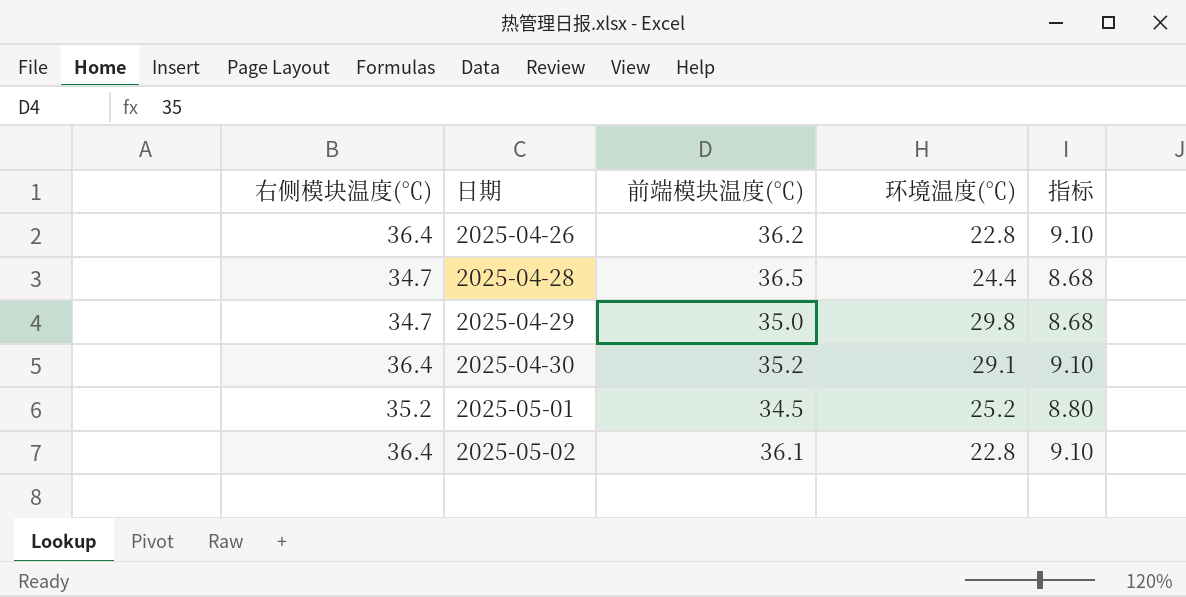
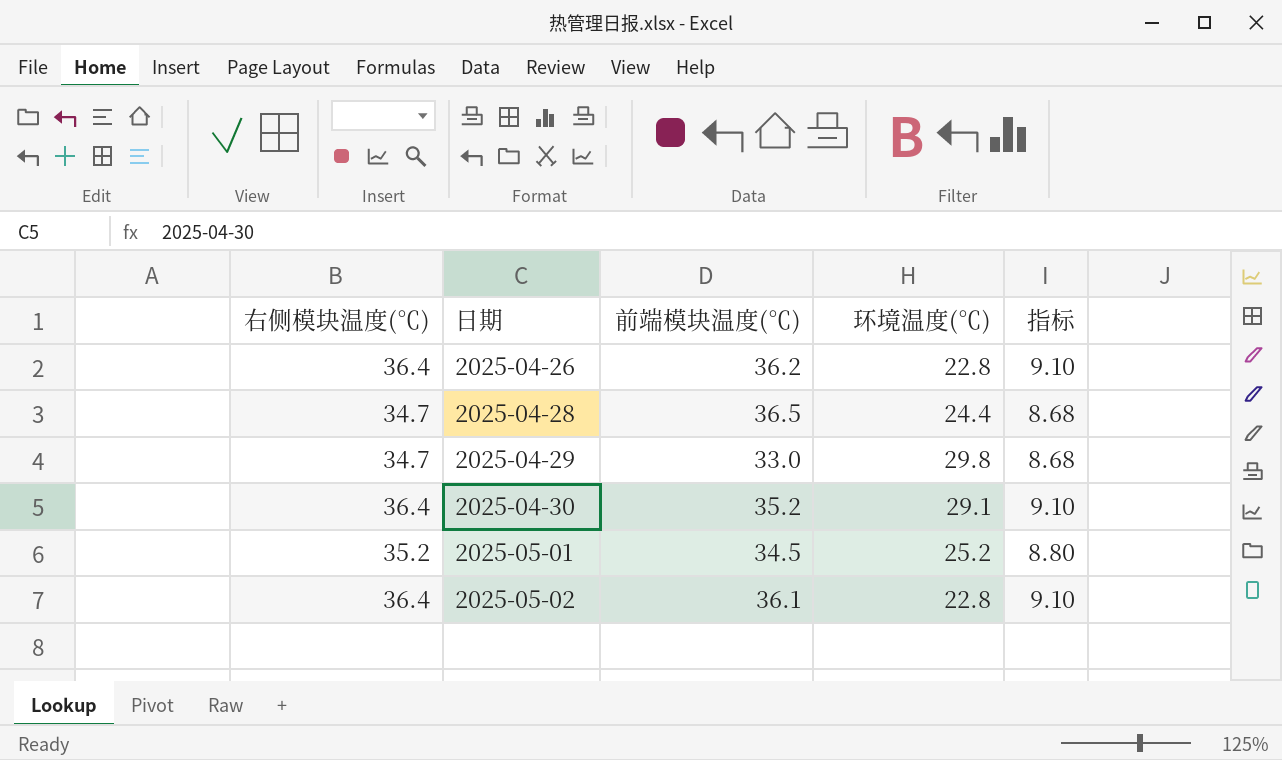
2025-04-29 | 前端模块温度(℃): 35.0 -> 33.0

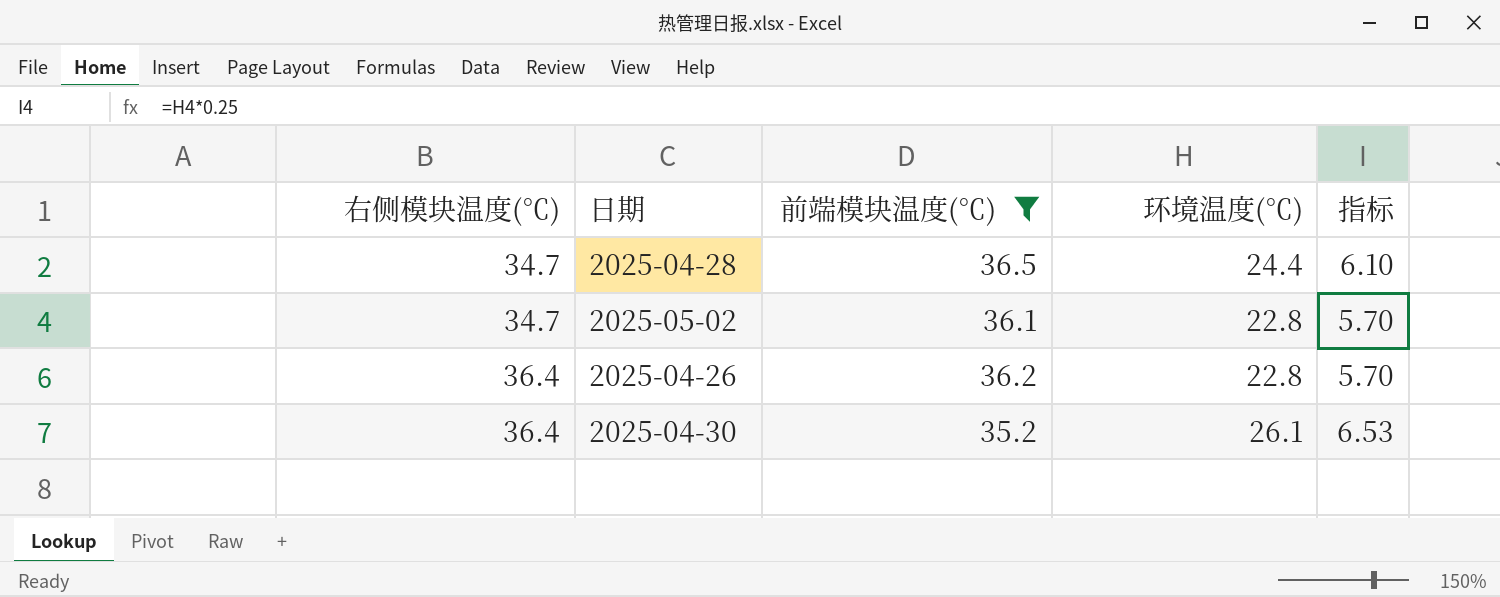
filter: none -> 前端模块温度(℃) >= 35.2
row order: 日期 ascending -> 右侧模块温度(℃) ascending
column 指标 | formula: [右侧模块温度(℃)] * 0.25 -> [环境温度(℃)] * 0.25
2025-05-02 | 右侧模块温度(℃): 36.4 -> 34.7
2025-04-30 | 环境温度(℃): 29.1 -> 26.1

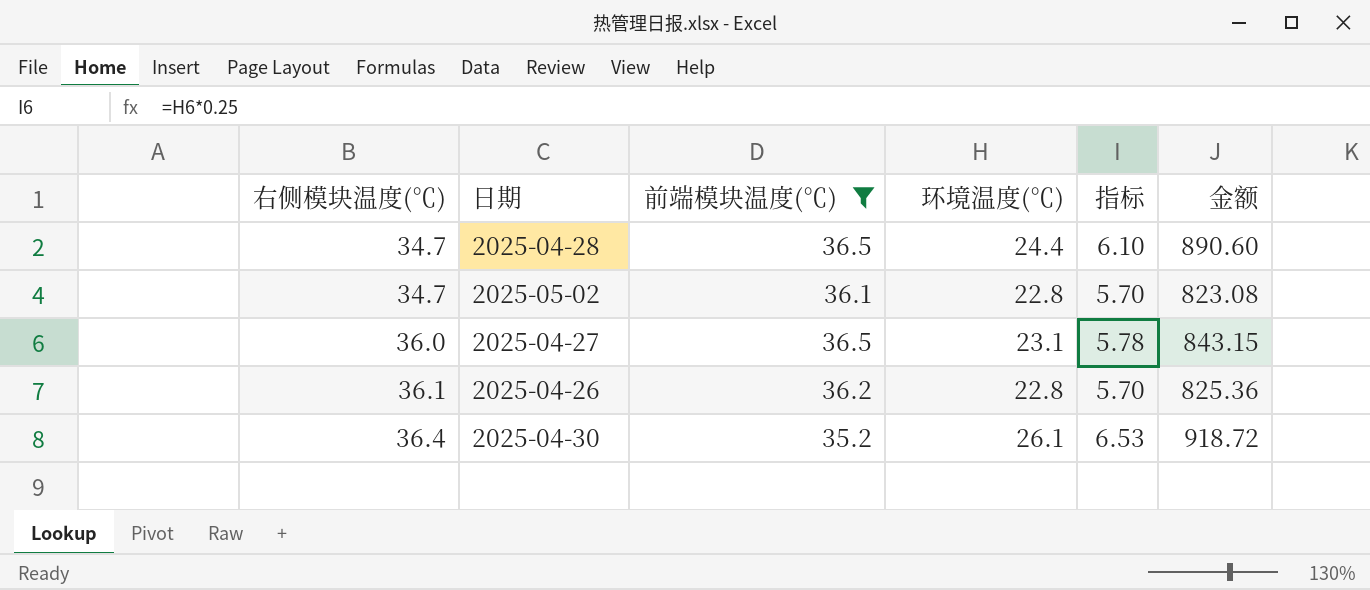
column 金额 | formula: none -> [前端模块温度(℃)] * [环境温度(℃)]
row 2025-04-27: none -> 36.0 | 36.5 | 23.1 | 5.78 | 843.15
2025-04-26 | 右侧模块温度(℃): 36.4 -> 36.1

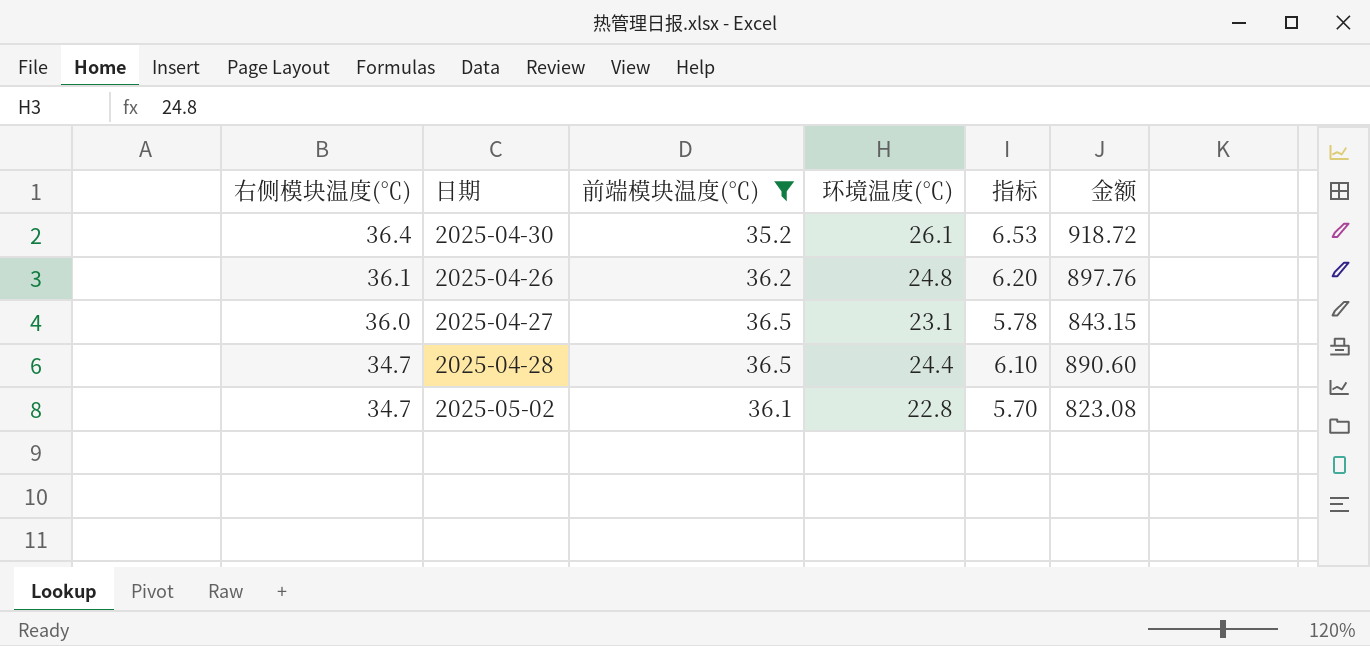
row order: 右侧模块温度(℃) ascending -> 右侧模块温度(℃) descending
2025-04-26 | 环境温度(℃): 22.8 -> 24.8
2025-04-26 | 指标: 5.70 -> 6.20
2025-04-26 | 金额: 825.36 -> 897.76

